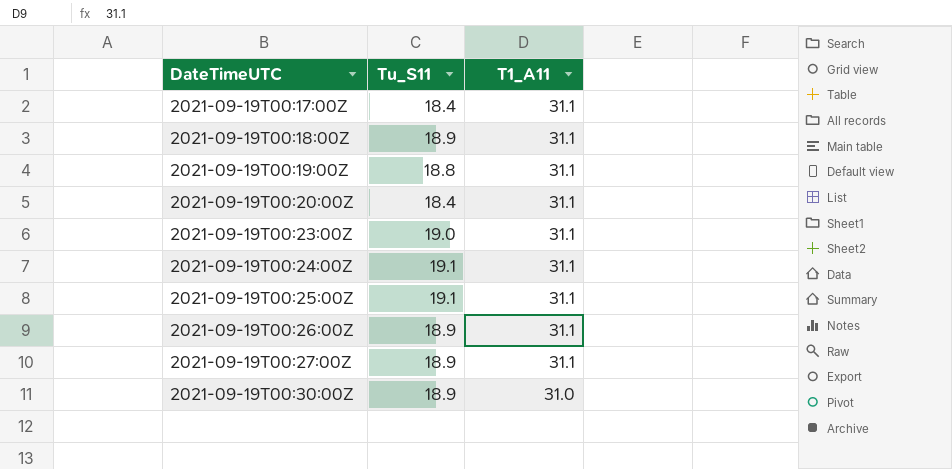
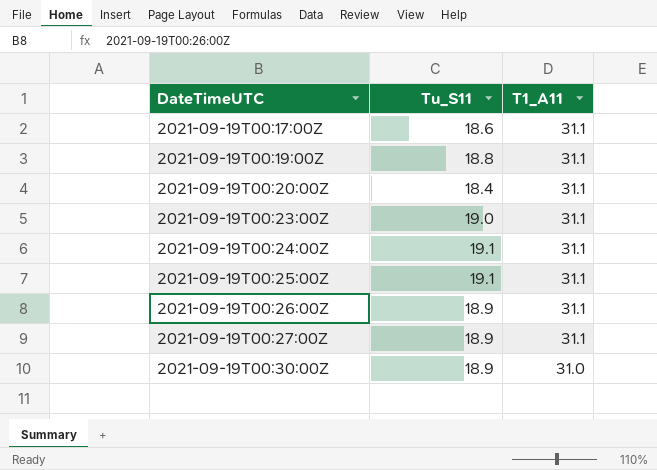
row 2021-09-19T00:18:00Z: 18.9 | 31.1 -> none
2021-09-19T00:17:00Z | Tu_S11: 18.4 -> 18.6

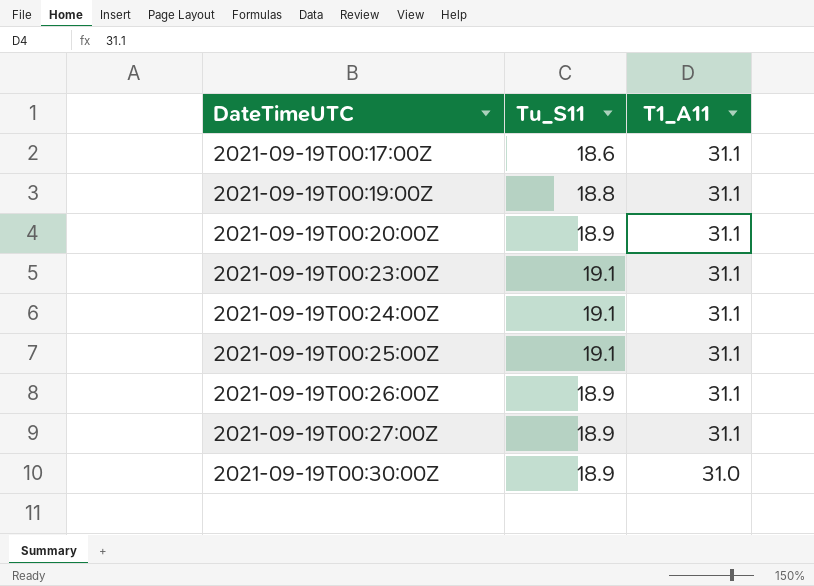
2021-09-19T00:20:00Z | Tu_S11: 18.4 -> 18.9
2021-09-19T00:23:00Z | Tu_S11: 19.0 -> 19.1

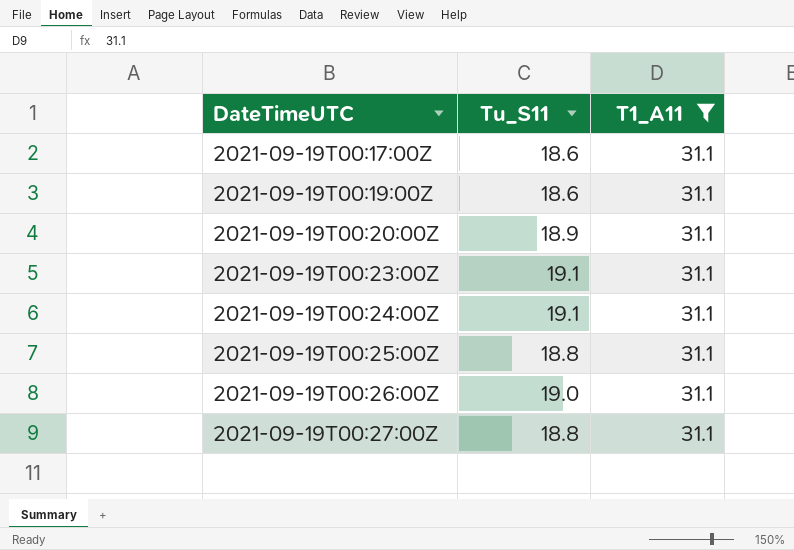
filter: none -> T1_A11 = 31.1
2021-09-19T00:19:00Z | Tu_S11: 18.8 -> 18.6
2021-09-19T00:25:00Z | Tu_S11: 19.1 -> 18.8
2021-09-19T00:26:00Z | Tu_S11: 18.9 -> 19.0
2021-09-19T00:27:00Z | Tu_S11: 18.9 -> 18.8

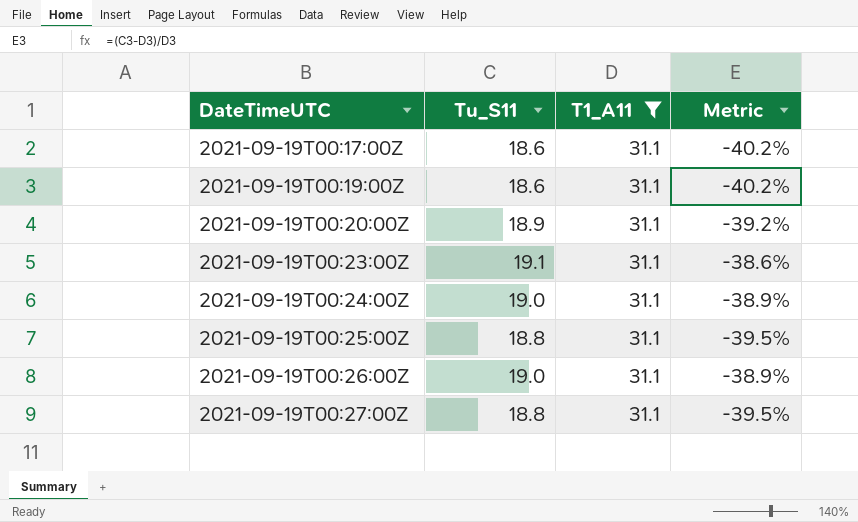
column Metric | formula: none -> ([Tu_S11] - [T1_A11]) / [T1_A11]
2021-09-19T00:24:00Z | Tu_S11: 19.1 -> 19.0

